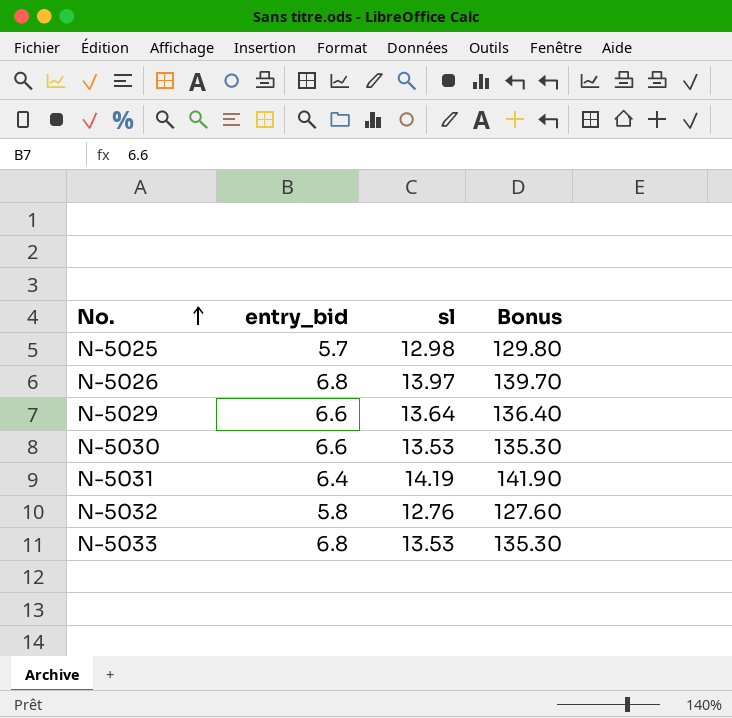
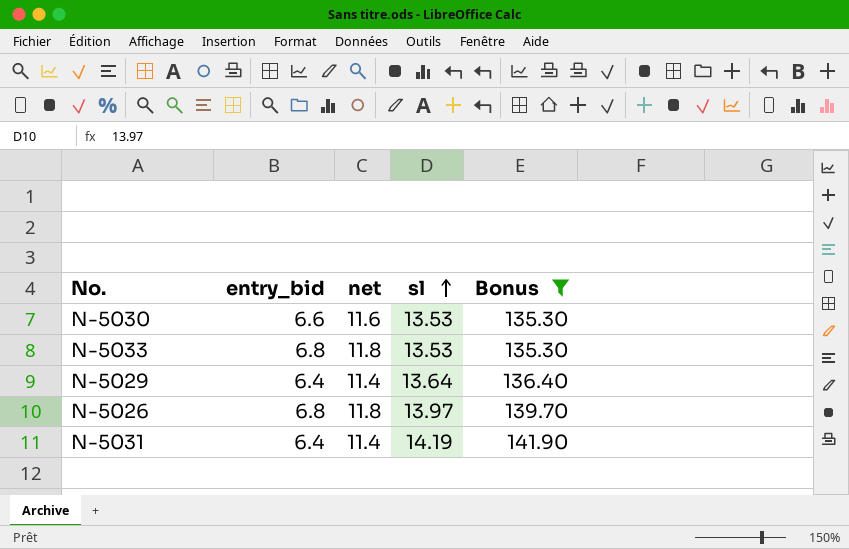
filter: none -> Bonus >= 135.30
row order: No. ascending -> sl ascending
column net | formula: none -> [entry_bid] + 5
N-5029 | entry_bid: 6.6 -> 6.4

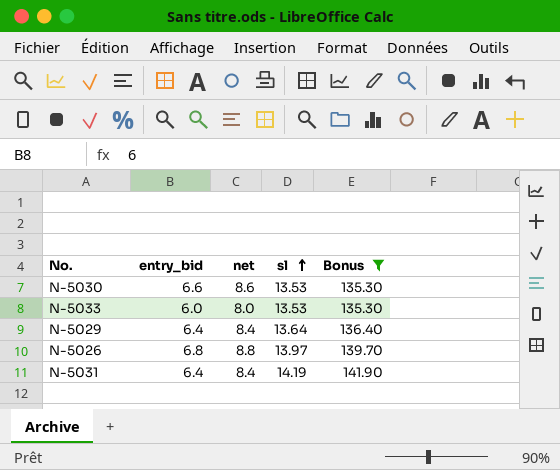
column net | formula: [entry_bid] + 5 -> [entry_bid] + 2
N-5033 | entry_bid: 6.8 -> 6.0

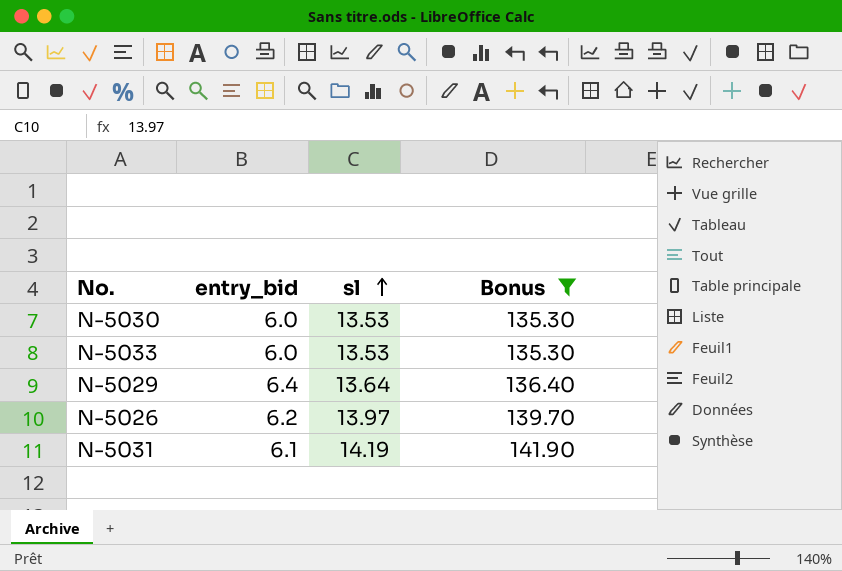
column net | formula: [entry_bid] + 2 -> none
N-5030 | entry_bid: 6.6 -> 6.0
N-5026 | entry_bid: 6.8 -> 6.2
N-5031 | entry_bid: 6.4 -> 6.1

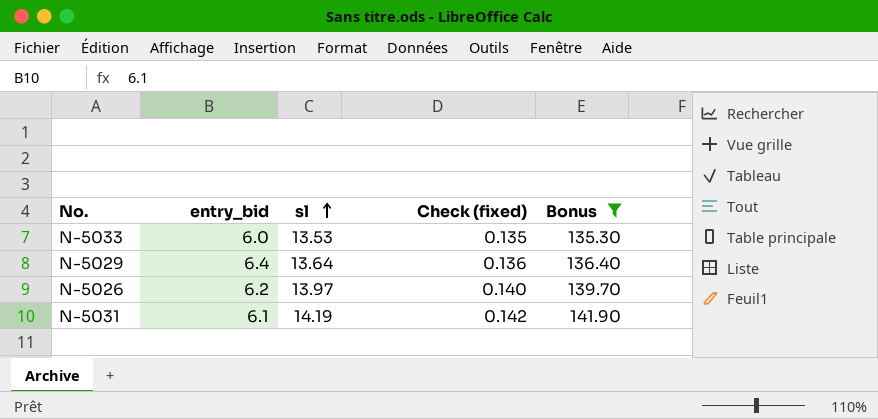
column Check (fixed) | formula: none -> [sl] * 0.01
row N-5030: 6.0 | 13.53 | 135.30 -> none

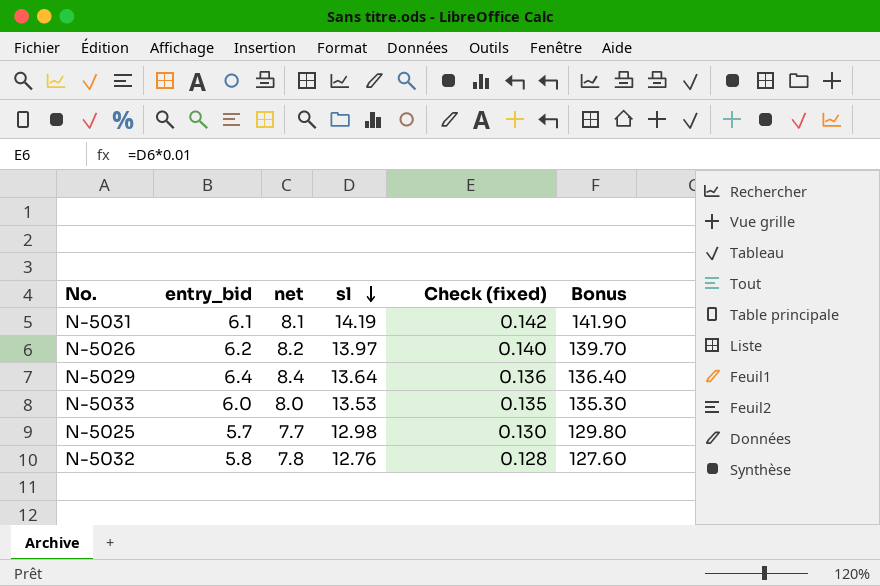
filter: Bonus >= 135.30 -> none
row order: sl ascending -> sl descending
column net | formula: none -> [entry_bid] + 2

